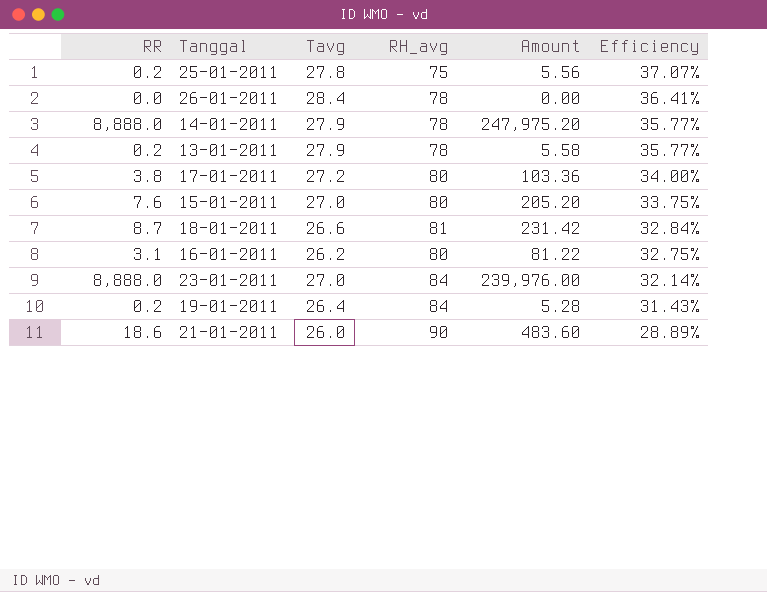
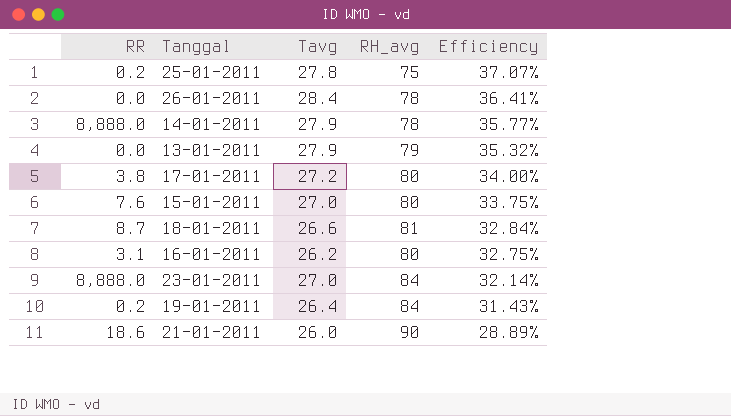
column Amount | formula: [RR] * [Tavg] -> none
13-01-2011 | RR: 0.2 -> 0.0
13-01-2011 | RH_avg: 78 -> 79
13-01-2011 | Efficiency: 35.77% -> 35.32%

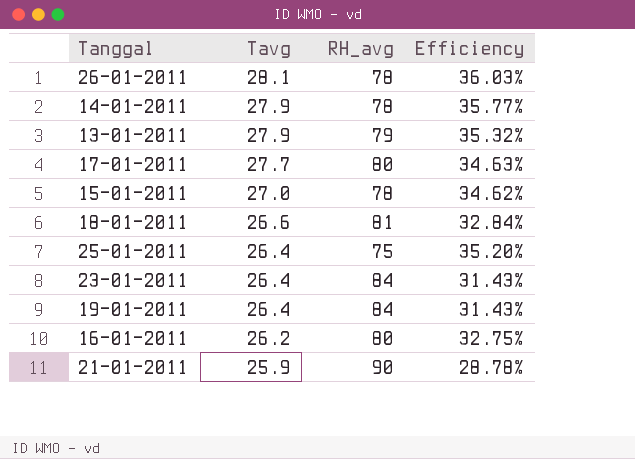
row order: Efficiency descending -> Tavg descending
column RR | position: 1 -> none
26-01-2011 | Tavg: 28.4 -> 28.1
26-01-2011 | Efficiency: 36.41% -> 36.03%
17-01-2011 | Tavg: 27.2 -> 27.7
17-01-2011 | Efficiency: 34.00% -> 34.63%
15-01-2011 | RH_avg: 80 -> 78
15-01-2011 | Efficiency: 33.75% -> 34.62%
25-01-2011 | Tavg: 27.8 -> 26.4
25-01-2011 | Efficiency: 37.07% -> 35.20%
23-01-2011 | Tavg: 27.0 -> 26.4
23-01-2011 | Efficiency: 32.14% -> 31.43%
21-01-2011 | Tavg: 26.0 -> 25.9
21-01-2011 | Efficiency: 28.89% -> 28.78%

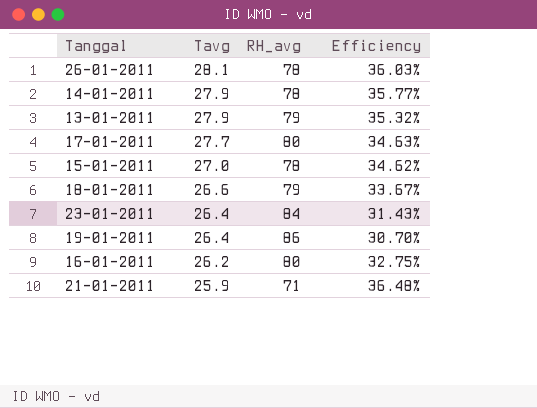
row 25-01-2011: 26.4 | 75 | 35.20% -> none
18-01-2011 | RH_avg: 81 -> 79
18-01-2011 | Efficiency: 32.84% -> 33.67%
19-01-2011 | RH_avg: 84 -> 86
19-01-2011 | Efficiency: 31.43% -> 30.70%
21-01-2011 | RH_avg: 90 -> 71
21-01-2011 | Efficiency: 28.78% -> 36.48%

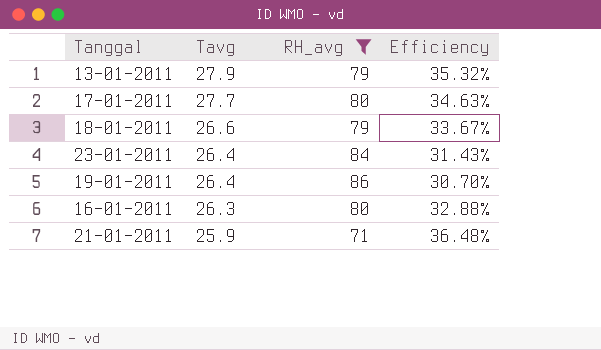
filter: none -> RH_avg != 78
16-01-2011 | Tavg: 26.2 -> 26.3
16-01-2011 | Efficiency: 32.75% -> 32.88%

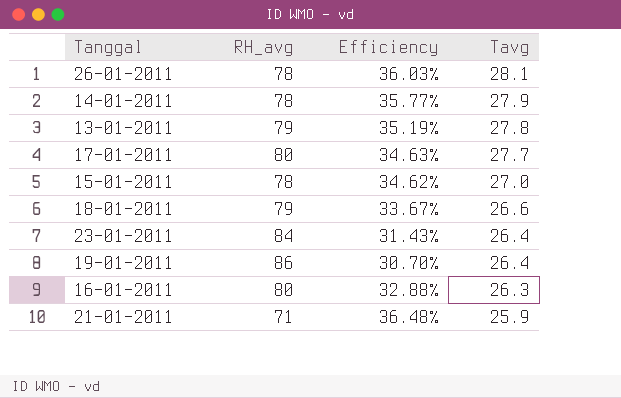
filter: RH_avg != 78 -> none
column Tavg | position: 2 -> 4
13-01-2011 | Efficiency: 35.32% -> 35.19%
13-01-2011 | Tavg: 27.9 -> 27.8

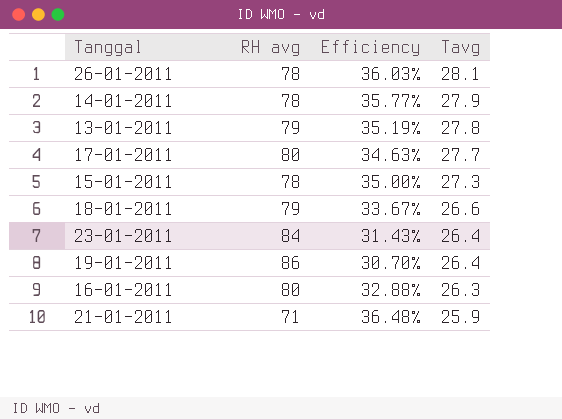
column name: RH_avg -> RH avg
15-01-2011 | Efficiency: 34.62% -> 35.00%
15-01-2011 | Tavg: 27.0 -> 27.3

